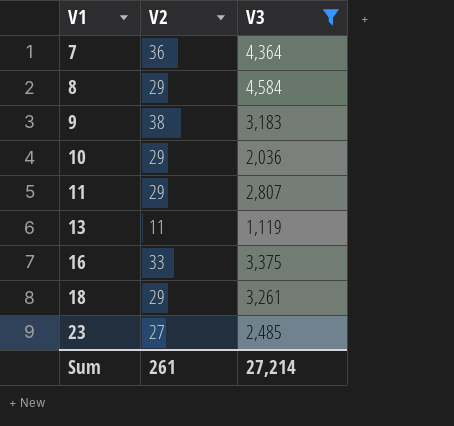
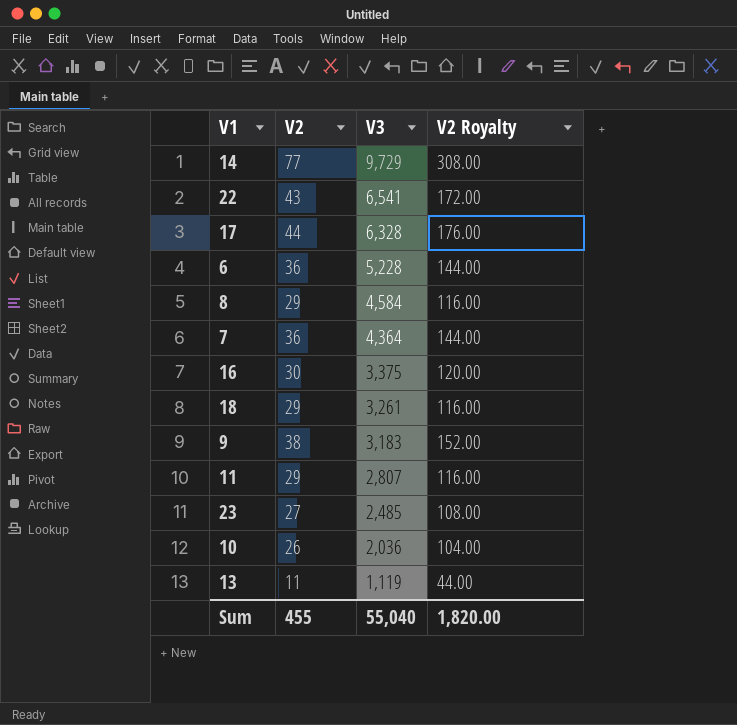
filter: V3 <= 4,584 -> none
row order: V1 ascending -> V3 descending
column V2 Royalty | formula: none -> [V2] * 4
16 | V2: 33 -> 30
10 | V2: 29 -> 26
Sum | V2: 261 -> 455
Sum | V3: 27,214 -> 55,040

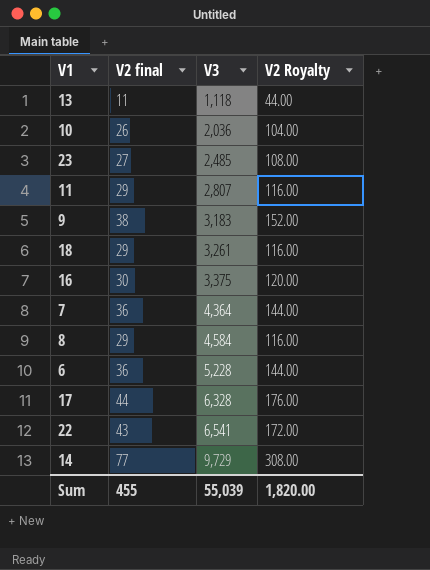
row order: V3 descending -> V3 ascending
column name: V2 -> V2 final
13 | V3: 1,119 -> 1,118
Sum | V3: 55,040 -> 55,039

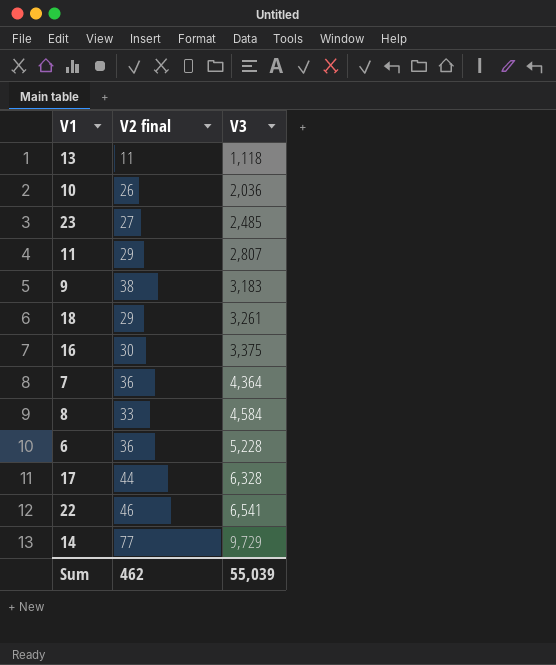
column V2 Royalty | formula: [V2 final] * 4 -> none
8 | V2 final: 29 -> 33
22 | V2 final: 43 -> 46
Sum | V2 final: 455 -> 462

